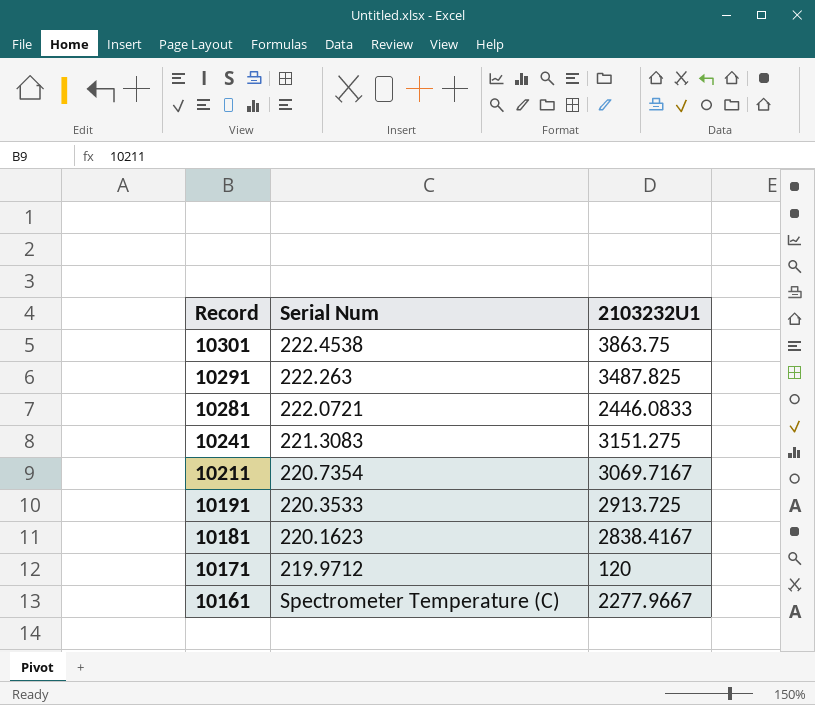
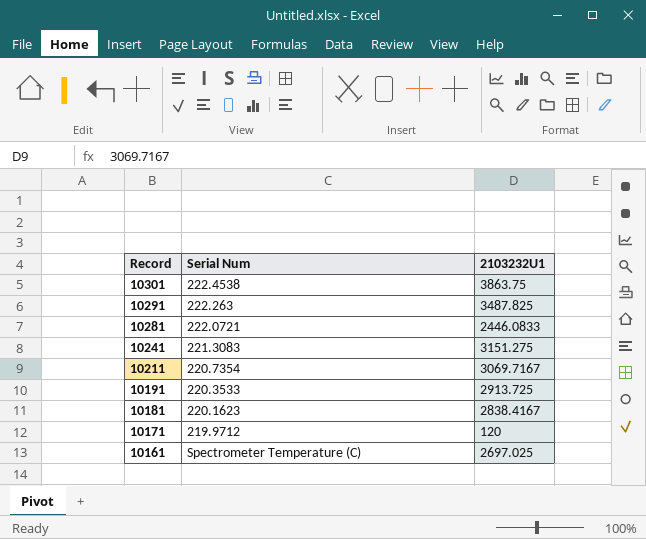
10161 | 2103232U1: 2277.9667 -> 2697.025

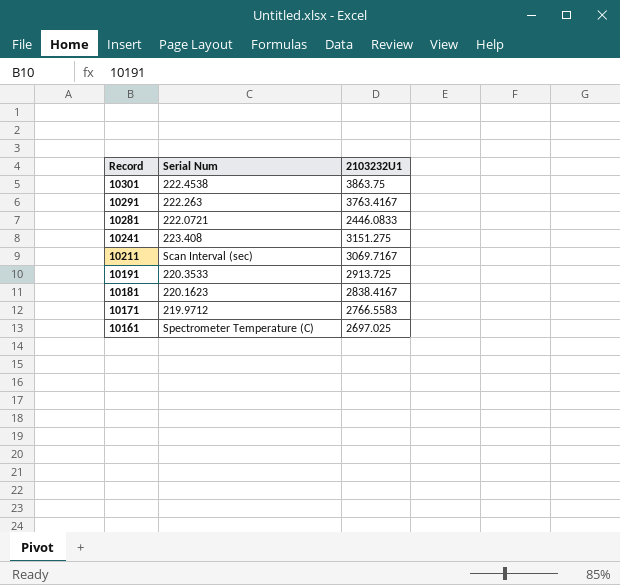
10291 | 2103232U1: 3487.825 -> 3763.4167
10241 | Serial Num: 221.3083 -> 223.408
10211 | Serial Num: 220.7354 -> Scan Interval (sec)
10171 | 2103232U1: 120 -> 2766.5583

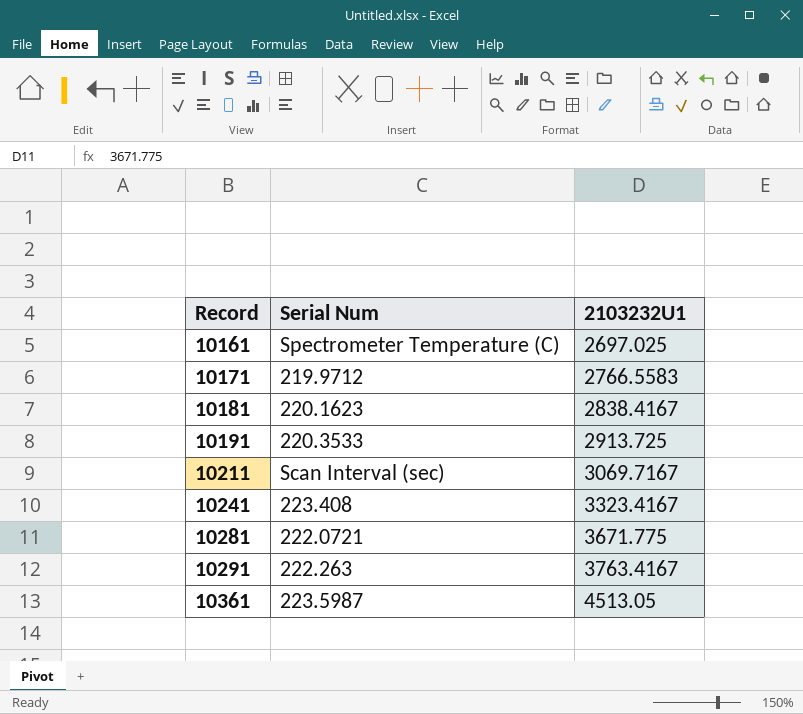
row order: Record descending -> Record ascending
row 10301: 222.4538 | 3863.75 -> none
10241 | 2103232U1: 3151.275 -> 3323.4167
10281 | 2103232U1: 2446.0833 -> 3671.775
row 10361: none -> 223.5987 | 4513.05

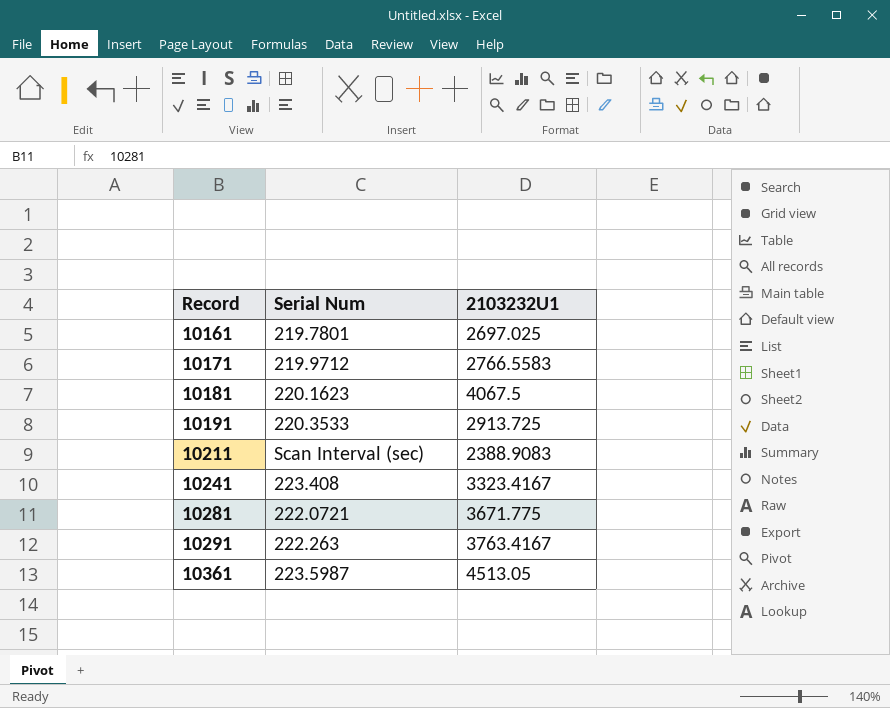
10161 | Serial Num: Spectrometer Temperature (C) -> 219.7801
10181 | 2103232U1: 2838.4167 -> 4067.5
10211 | 2103232U1: 3069.7167 -> 2388.9083

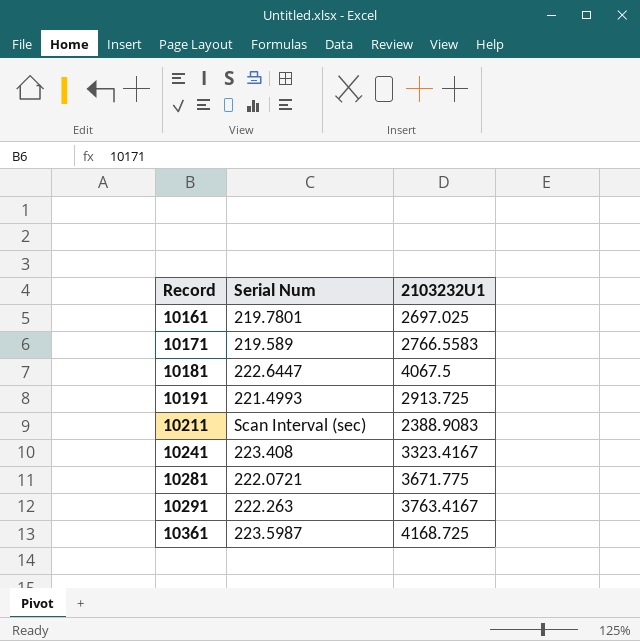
10171 | Serial Num: 219.9712 -> 219.589
10181 | Serial Num: 220.1623 -> 222.6447
10191 | Serial Num: 220.3533 -> 221.4993
10361 | 2103232U1: 4513.05 -> 4168.725

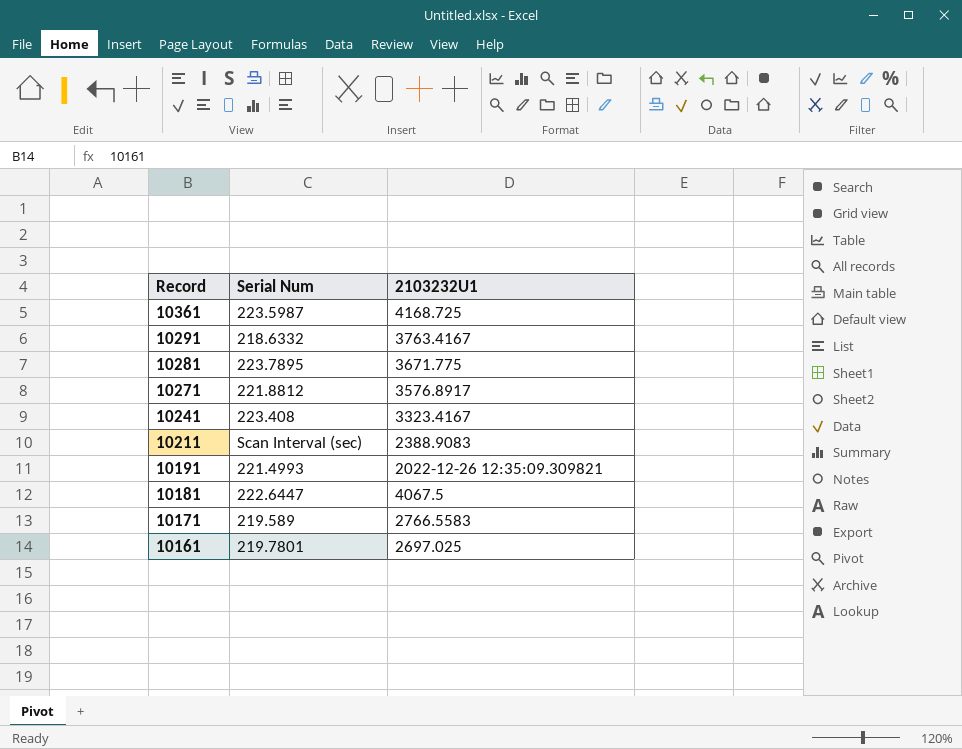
row order: Record ascending -> Record descending
10291 | Serial Num: 222.263 -> 218.6332
10281 | Serial Num: 222.0721 -> 223.7895
row 10271: none -> 221.8812 | 3576.8917
10191 | 2103232U1: 2913.725 -> 2022-12-26 12:35:09.309821

